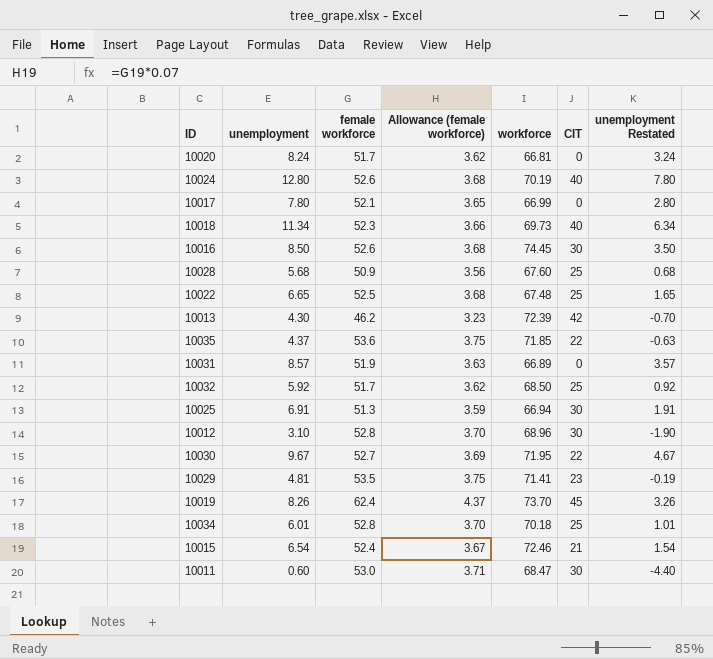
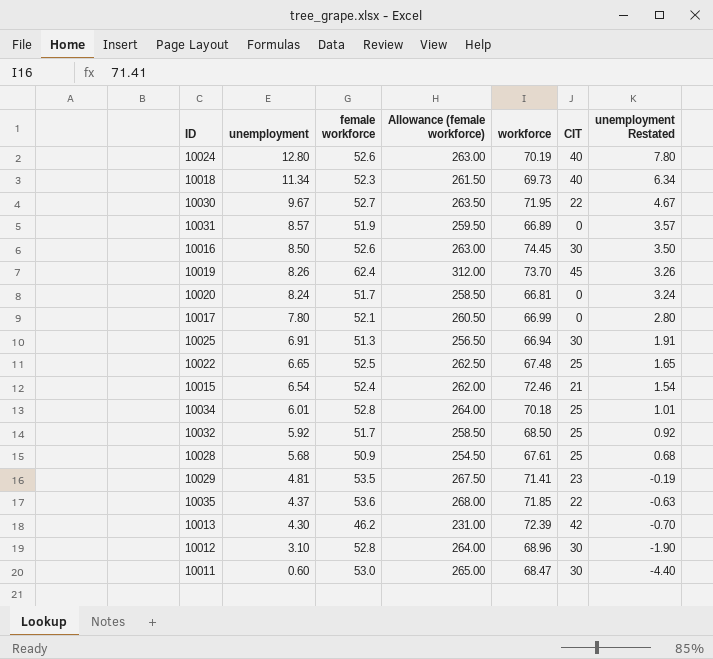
row order: none -> unemployment descending
column Allowance (female workforce) | formula: [female workforce] * 0.07 -> [female workforce] * 5
10028 | workforce: 67.60 -> 67.61

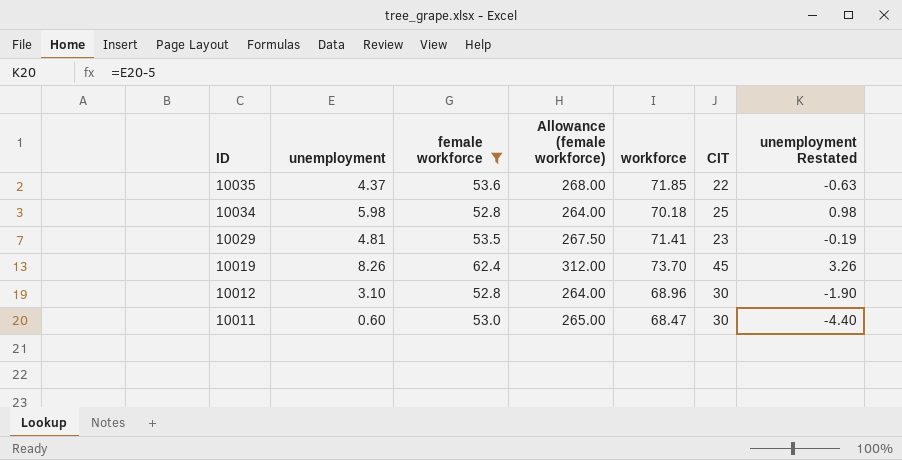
filter: none -> female workforce >= 52.8
row order: unemployment descending -> ID descending
10034 | unemployment: 6.01 -> 5.98
10034 | unemployment Restated: 1.01 -> 0.98

